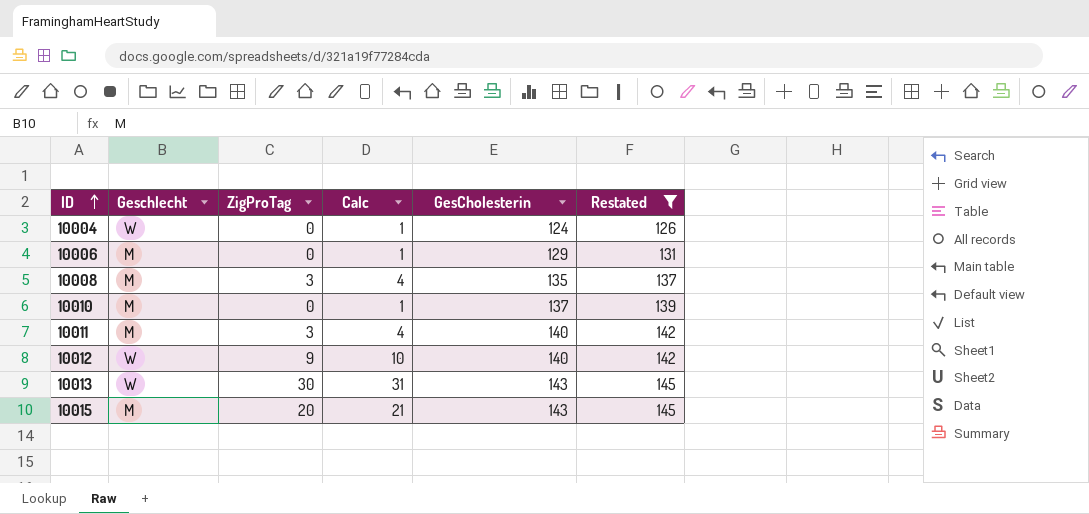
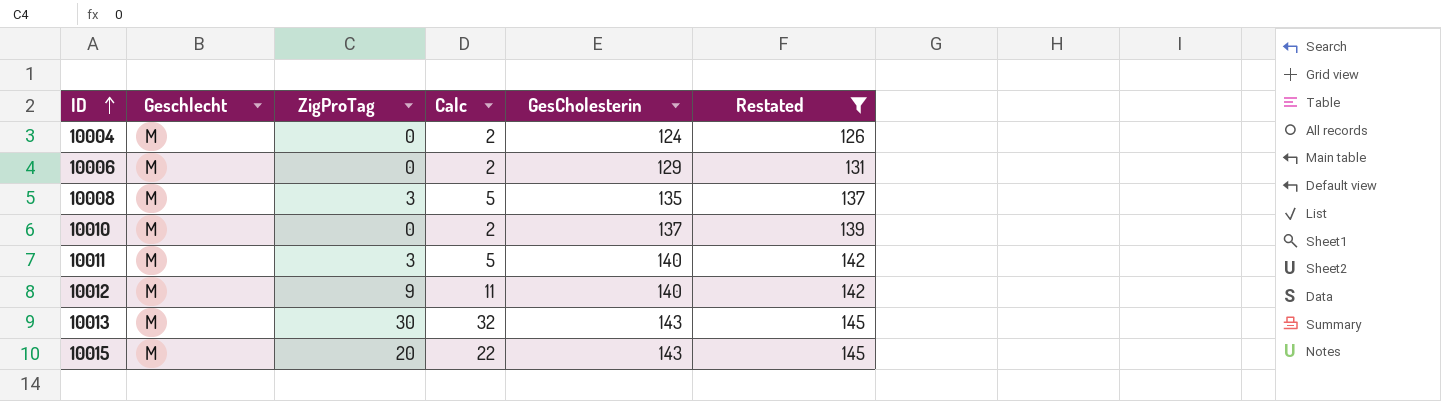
column Calc | formula: [ZigProTag] + 1 -> [ZigProTag] + 2
10004 | Geschlecht: W -> M
10012 | Geschlecht: W -> M
10013 | Geschlecht: W -> M

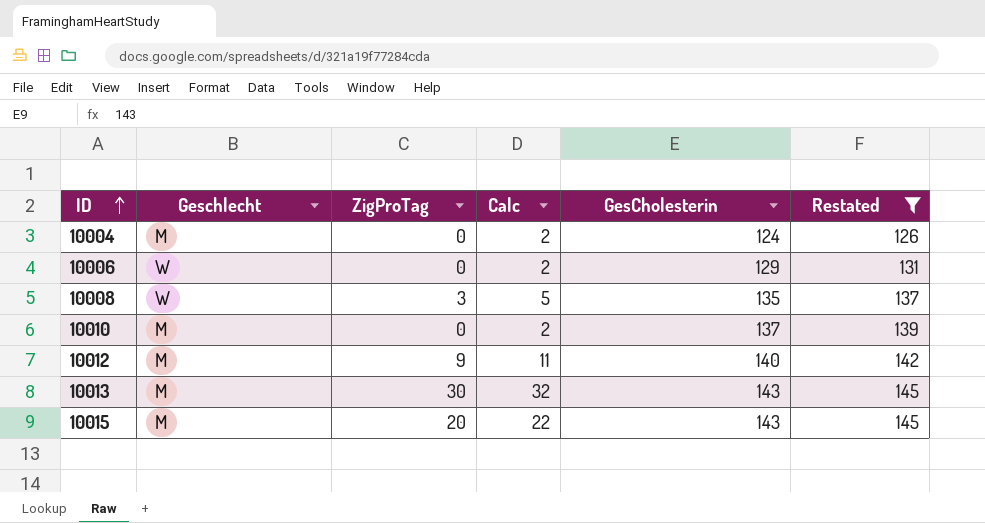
row 10011: M | 3 | 5 | 140 | 142 -> none
10006 | Geschlecht: M -> W
10008 | Geschlecht: M -> W

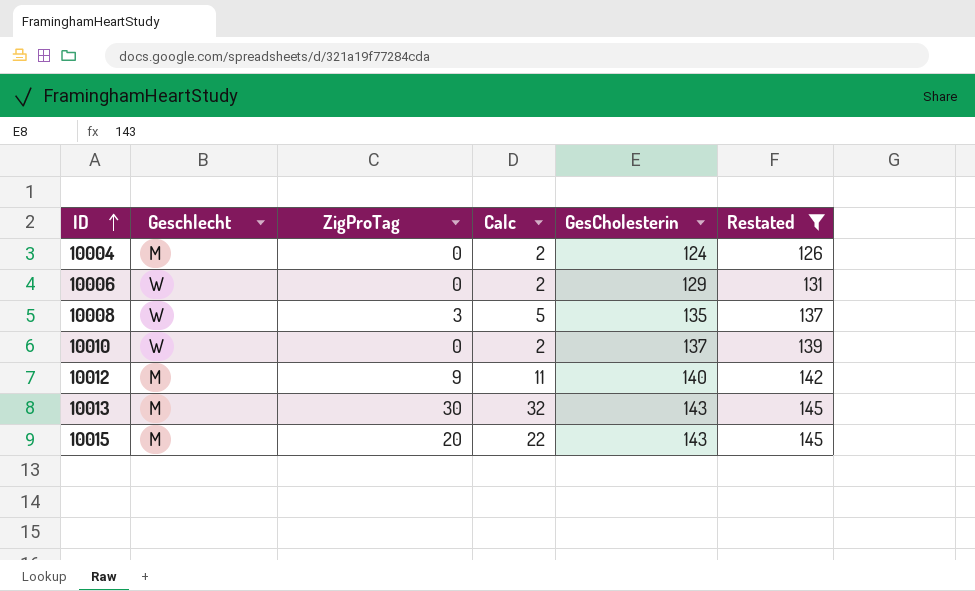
10010 | Geschlecht: M -> W

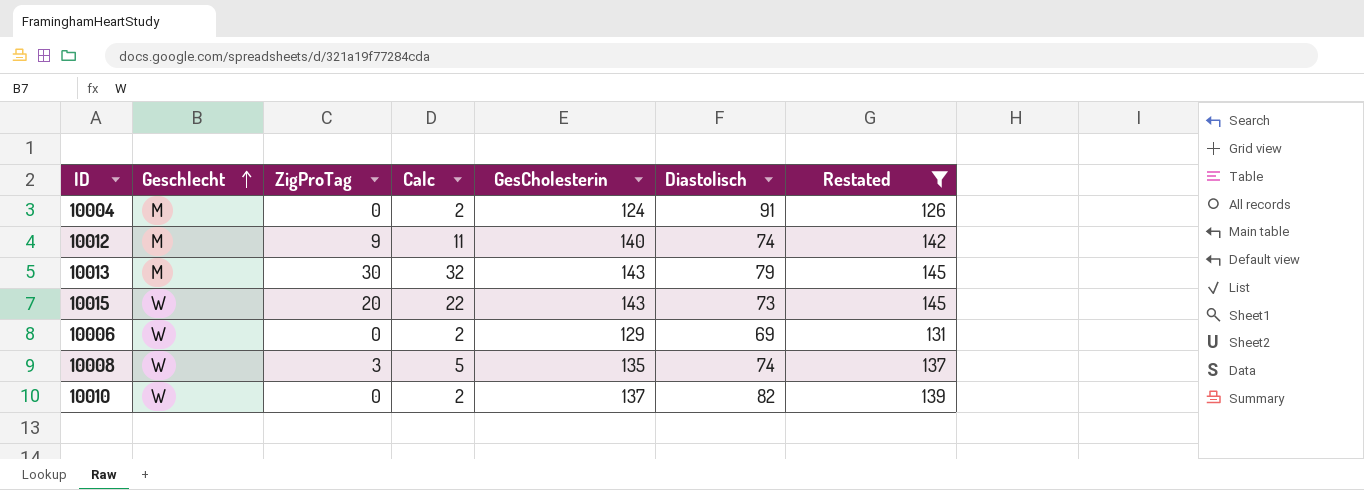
row order: ID ascending -> Geschlecht ascending
column Diastolisch | position: none -> 6
10015 | Geschlecht: M -> W

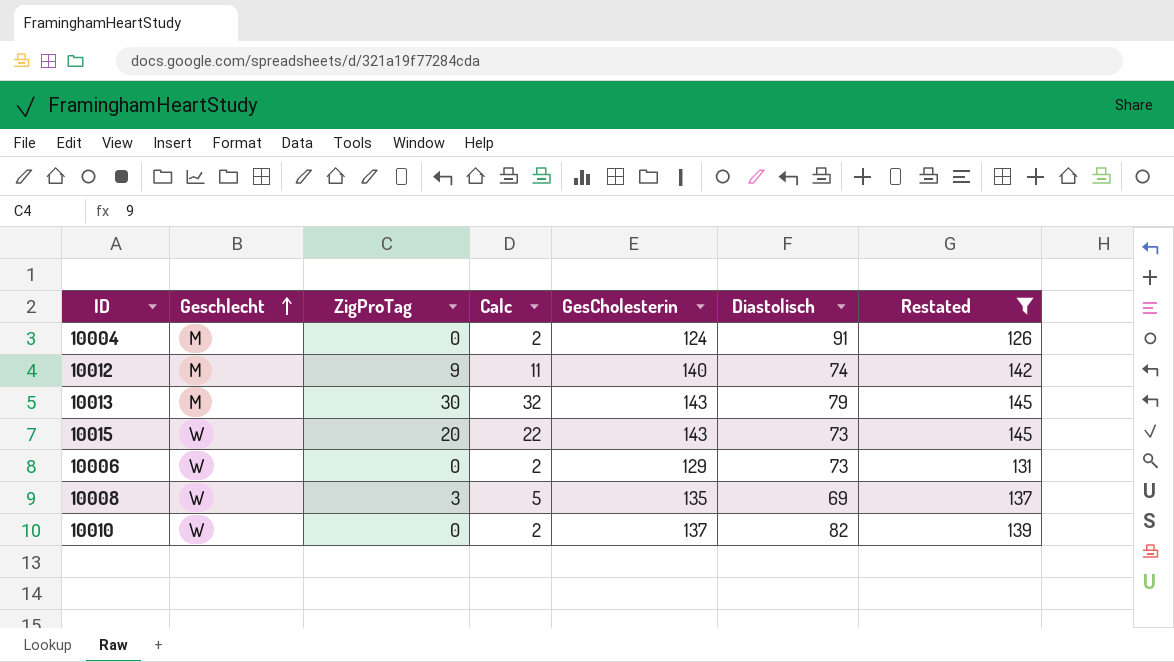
10006 | Diastolisch: 69 -> 73
10008 | Diastolisch: 74 -> 69

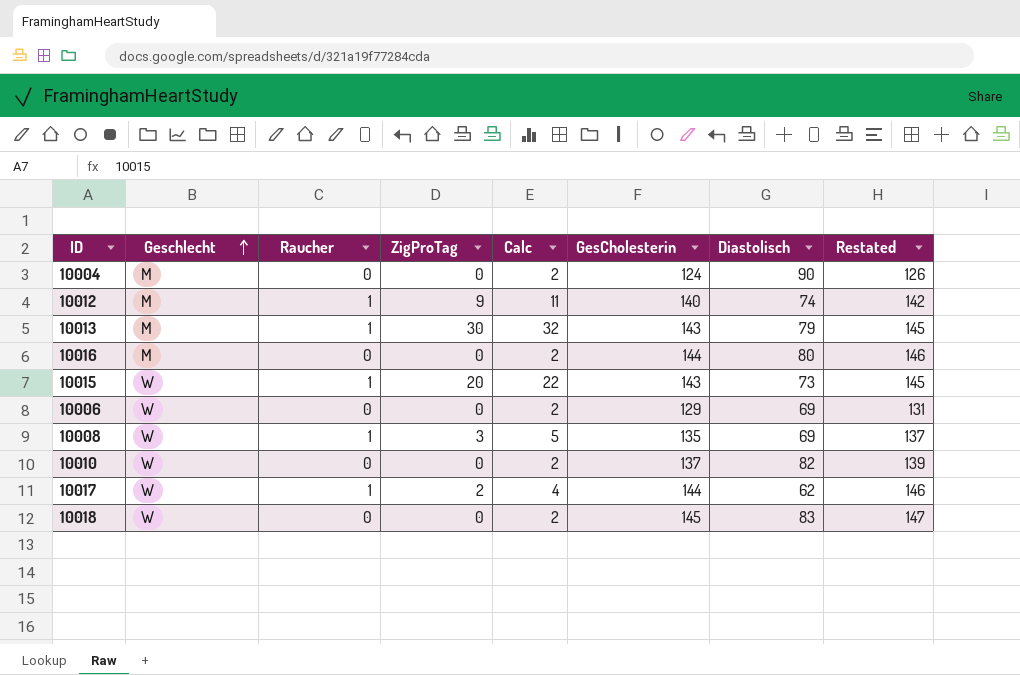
filter: Restated <= 145 -> none
column Raucher | position: none -> 3
10004 | Diastolisch: 91 -> 90
10006 | Diastolisch: 73 -> 69

